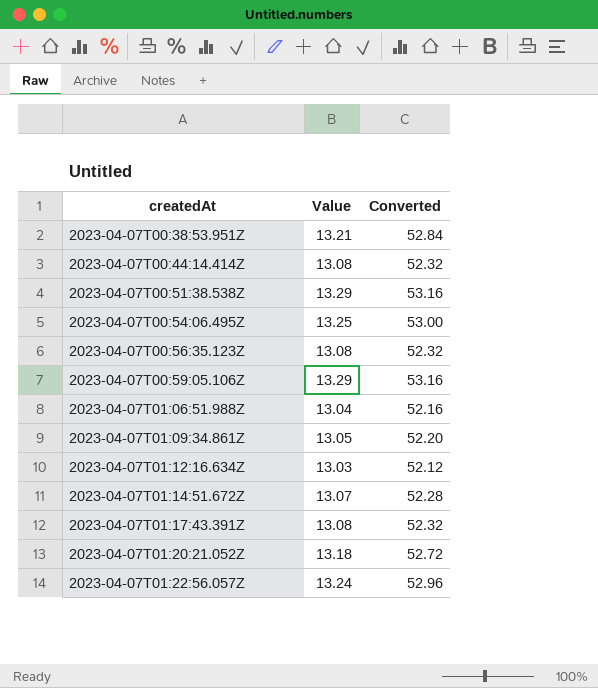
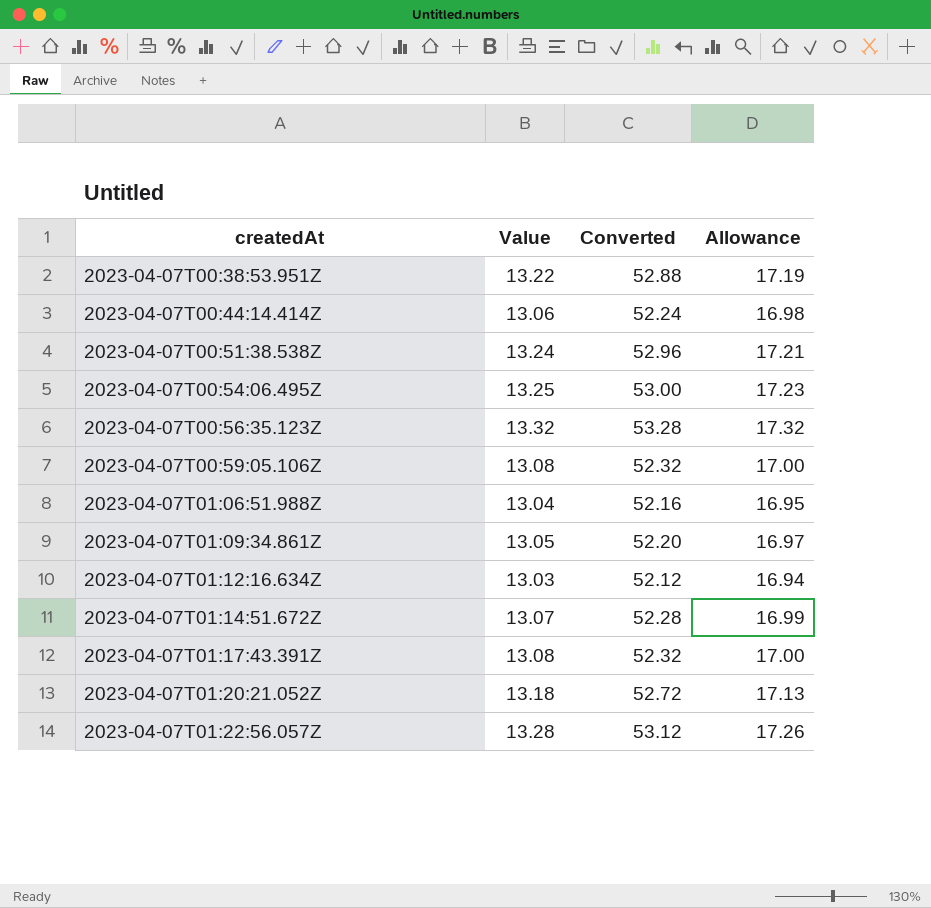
column Allowance | formula: none -> [Value] * 1.3
2023-04-07T00:38:53.951Z | Value: 13.21 -> 13.22
2023-04-07T00:38:53.951Z | Converted: 52.84 -> 52.88
2023-04-07T00:44:14.414Z | Value: 13.08 -> 13.06
2023-04-07T00:44:14.414Z | Converted: 52.32 -> 52.24
2023-04-07T00:51:38.538Z | Value: 13.29 -> 13.24
2023-04-07T00:51:38.538Z | Converted: 53.16 -> 52.96
2023-04-07T00:56:35.123Z | Value: 13.08 -> 13.32
2023-04-07T00:56:35.123Z | Converted: 52.32 -> 53.28
2023-04-07T00:59:05.106Z | Value: 13.29 -> 13.08
2023-04-07T00:59:05.106Z | Converted: 53.16 -> 52.32
2023-04-07T01:22:56.057Z | Value: 13.24 -> 13.28
2023-04-07T01:22:56.057Z | Converted: 52.96 -> 53.12

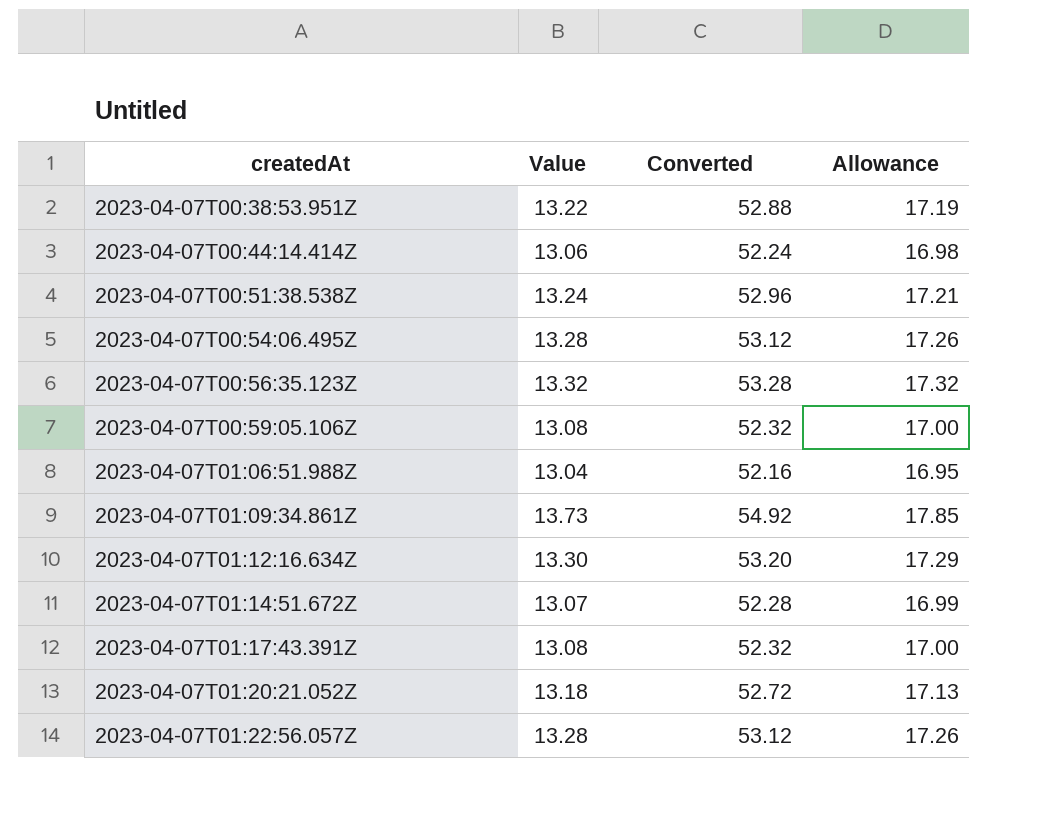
2023-04-07T00:54:06.495Z | Value: 13.25 -> 13.28
2023-04-07T00:54:06.495Z | Converted: 53.00 -> 53.12
2023-04-07T00:54:06.495Z | Allowance: 17.23 -> 17.26
2023-04-07T01:09:34.861Z | Value: 13.05 -> 13.73
2023-04-07T01:09:34.861Z | Converted: 52.20 -> 54.92
2023-04-07T01:09:34.861Z | Allowance: 16.97 -> 17.85
2023-04-07T01:12:16.634Z | Value: 13.03 -> 13.30
2023-04-07T01:12:16.634Z | Converted: 52.12 -> 53.20
2023-04-07T01:12:16.634Z | Allowance: 16.94 -> 17.29

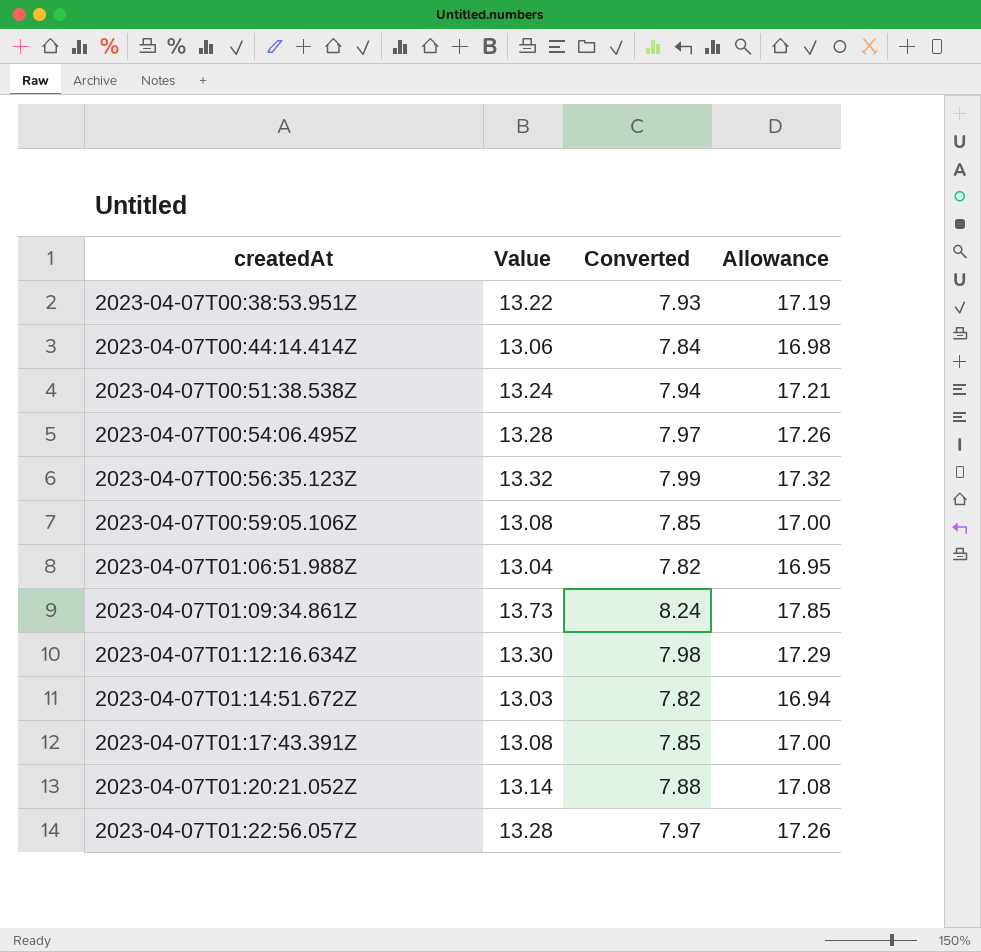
column Converted | formula: [Value] * 4 -> [Value] * 0.6
2023-04-07T01:14:51.672Z | Value: 13.07 -> 13.03
2023-04-07T01:14:51.672Z | Allowance: 16.99 -> 16.94
2023-04-07T01:20:21.052Z | Value: 13.18 -> 13.14
2023-04-07T01:20:21.052Z | Allowance: 17.13 -> 17.08

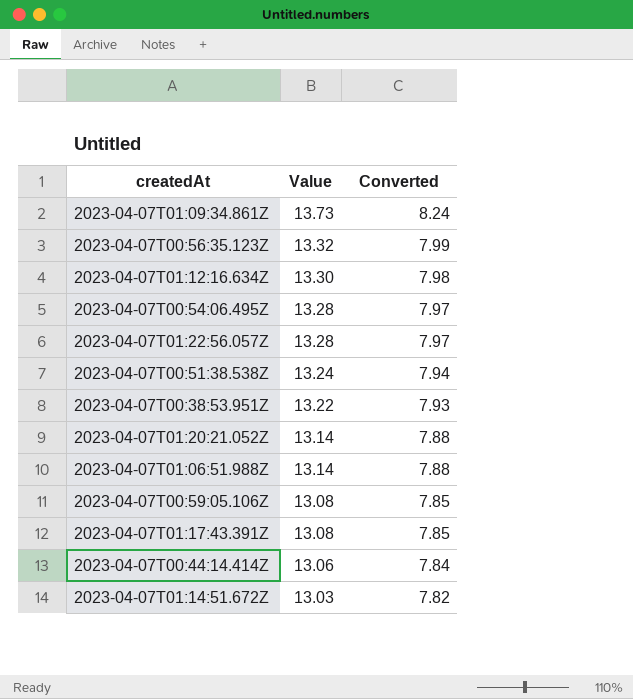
row order: createdAt ascending -> Value descending
column Allowance | formula: [Value] * 1.3 -> none
2023-04-07T01:06:51.988Z | Value: 13.04 -> 13.14
2023-04-07T01:06:51.988Z | Converted: 7.82 -> 7.88

